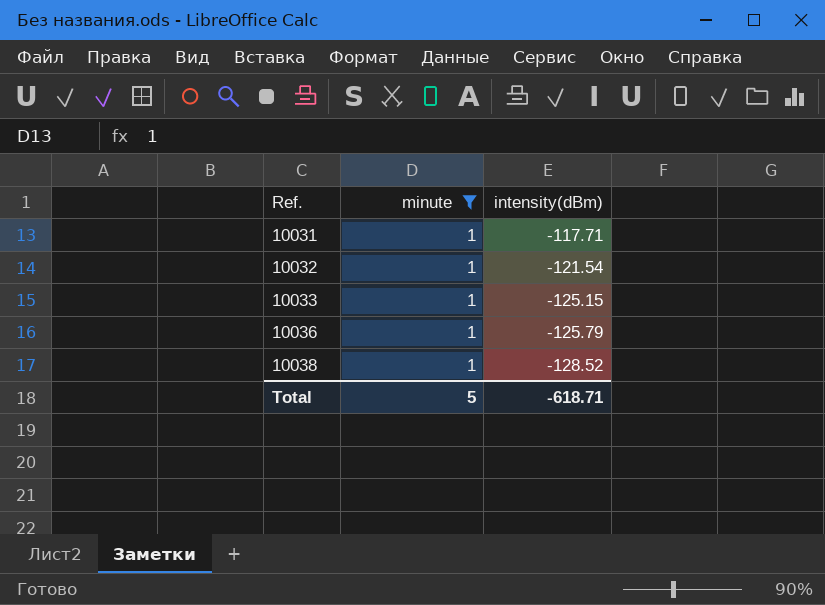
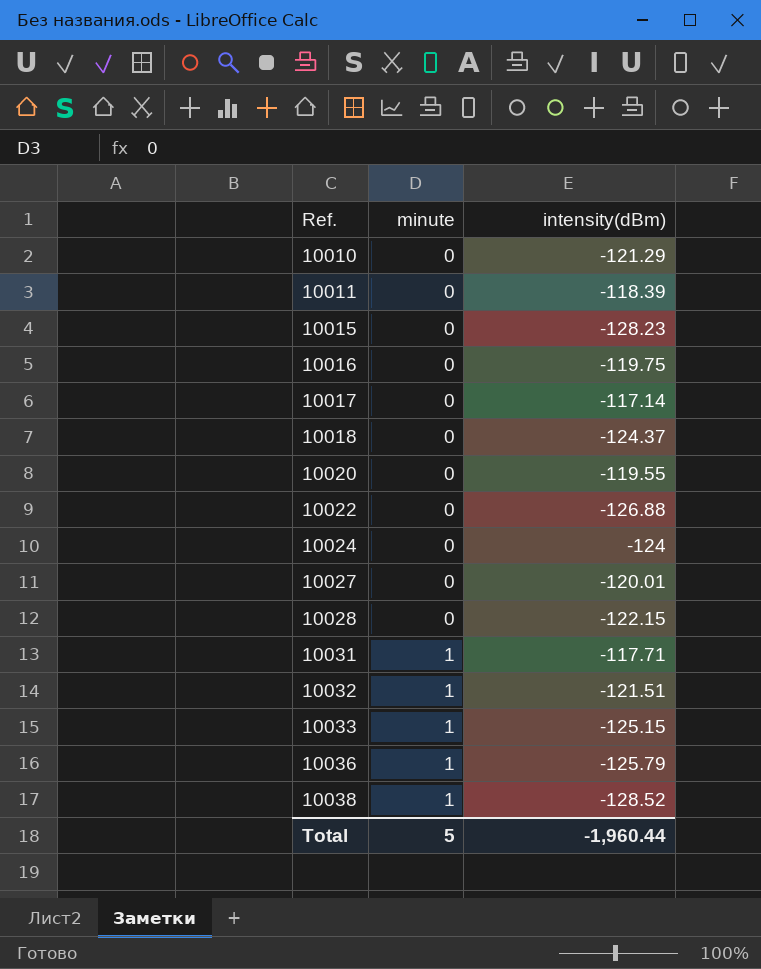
filter: minute = 1 -> none
10032 | intensity(dBm): -121.54 -> -121.51
Total | intensity(dBm): -618.71 -> -1,960.44

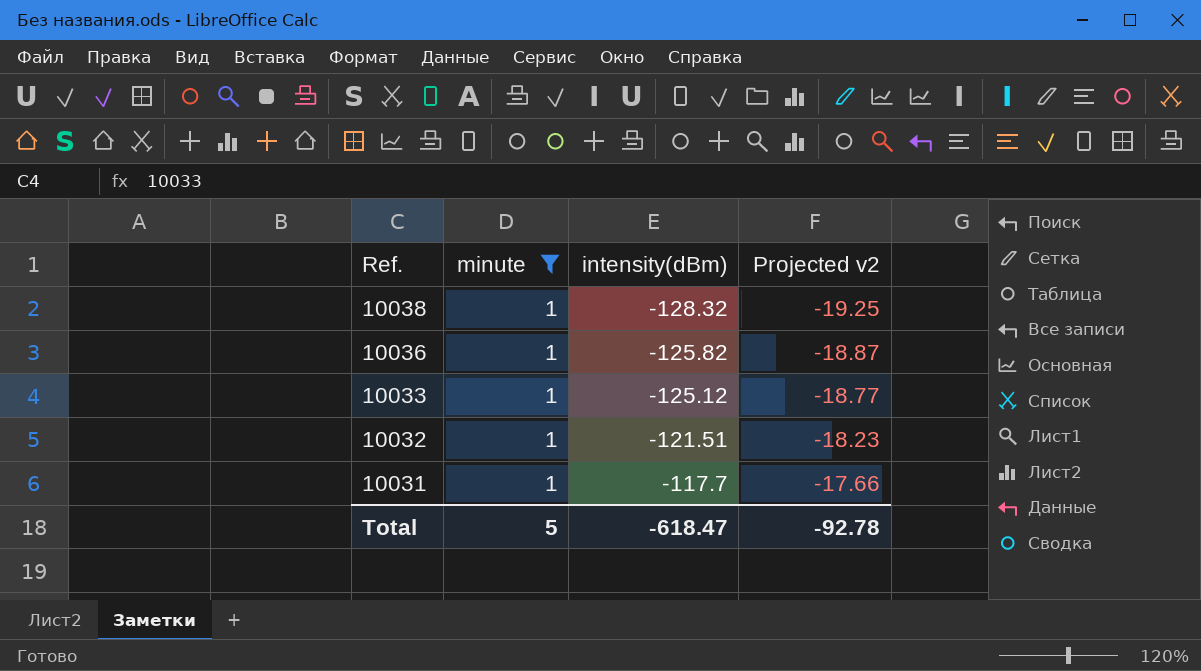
filter: none -> minute = 1
row order: Ref. ascending -> Ref. descending
column Projected v2 | formula: none -> [intensity(dBm)] * 0.15
10038 | intensity(dBm): -128.52 -> -128.32
10036 | intensity(dBm): -125.79 -> -125.82
10033 | intensity(dBm): -125.15 -> -125.12
10031 | intensity(dBm): -117.71 -> -117.7
Total | intensity(dBm): -1,960.44 -> -618.47

